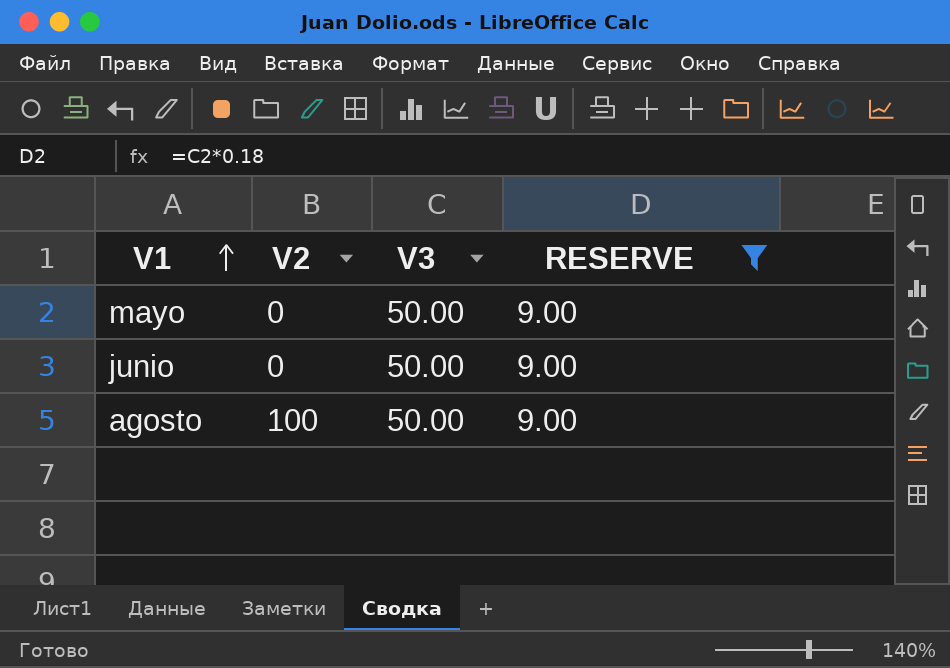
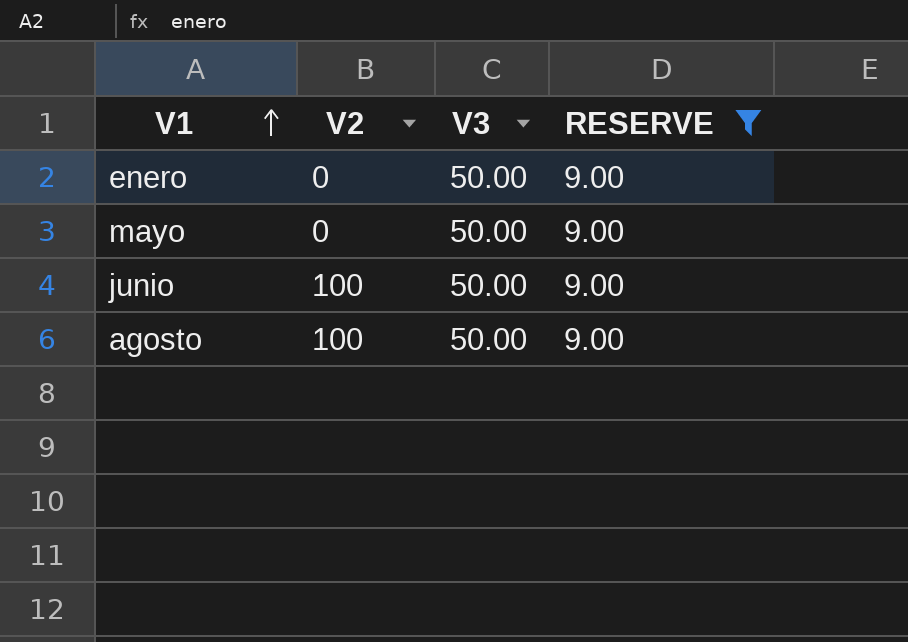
row enero: none -> 0 | 50.00 | 9.00
junio | V2: 0 -> 100

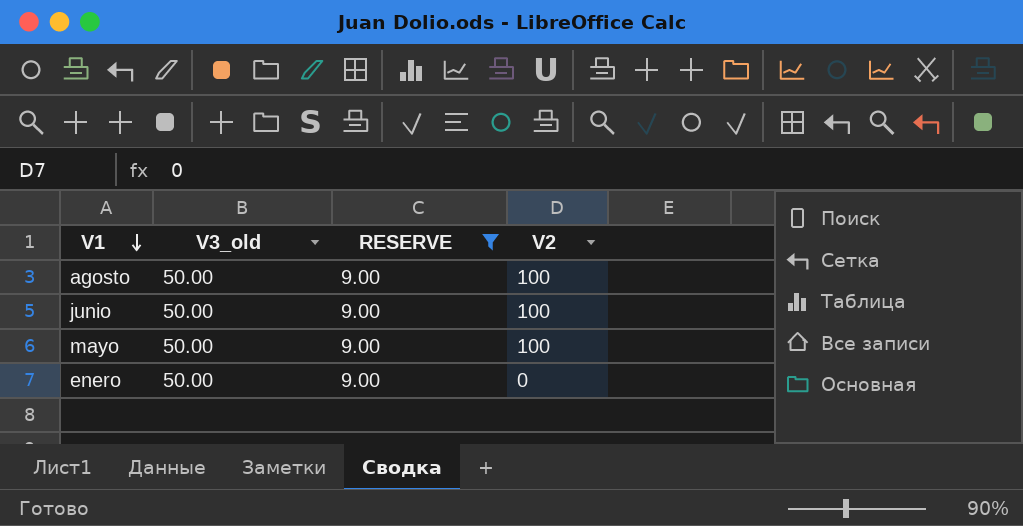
row order: V1 ascending -> V1 descending
column name: V3 -> V3_old
column V2 | position: 2 -> 4
mayo | V2: 0 -> 100

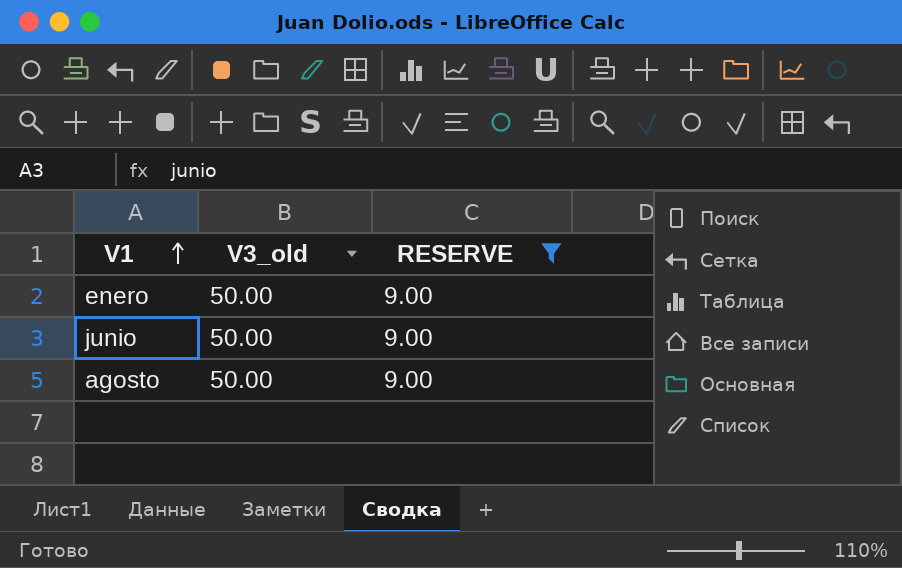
row order: V1 descending -> V1 ascending
column V2 | position: 4 -> none
row mayo: 50.00 | 9.00 | 100 -> none

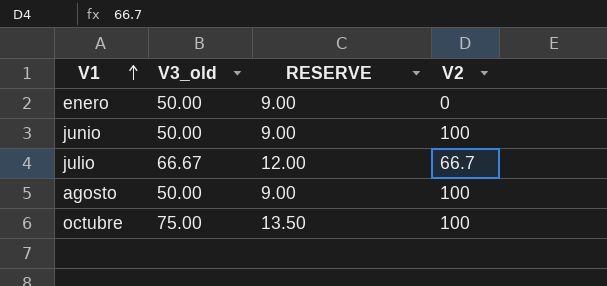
filter: RESERVE = 9.00 -> none
column V2 | position: none -> 4

